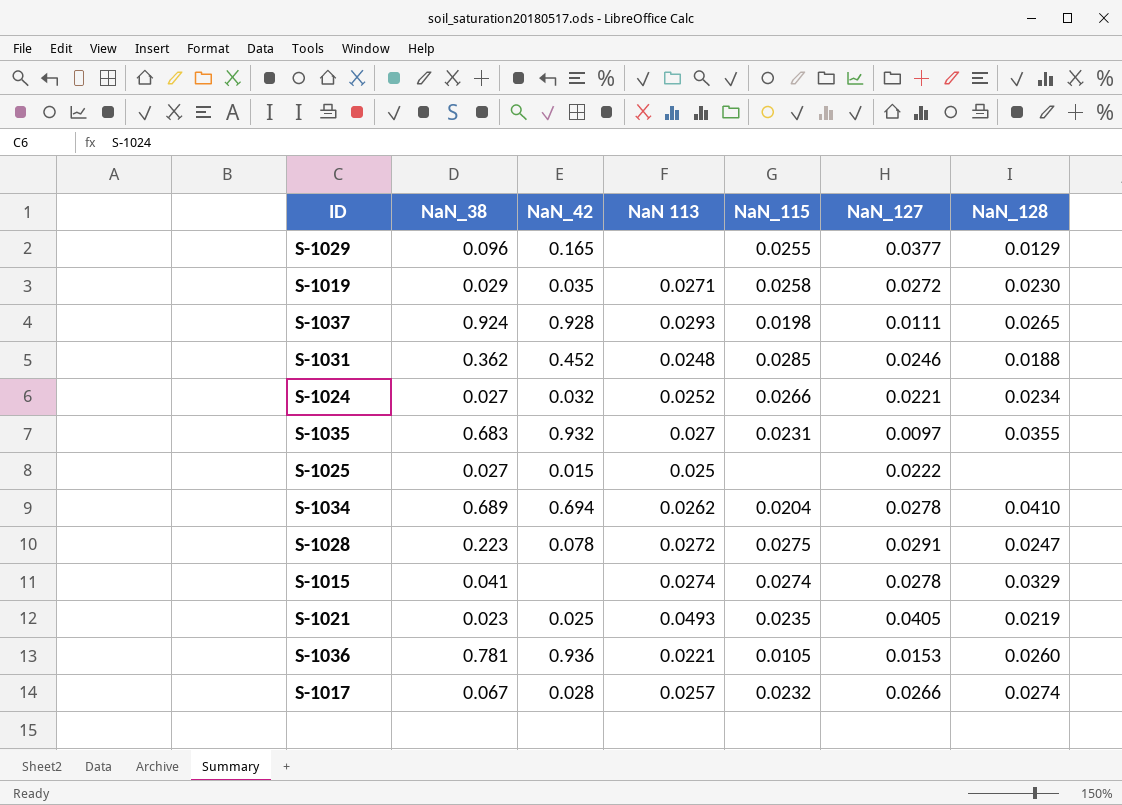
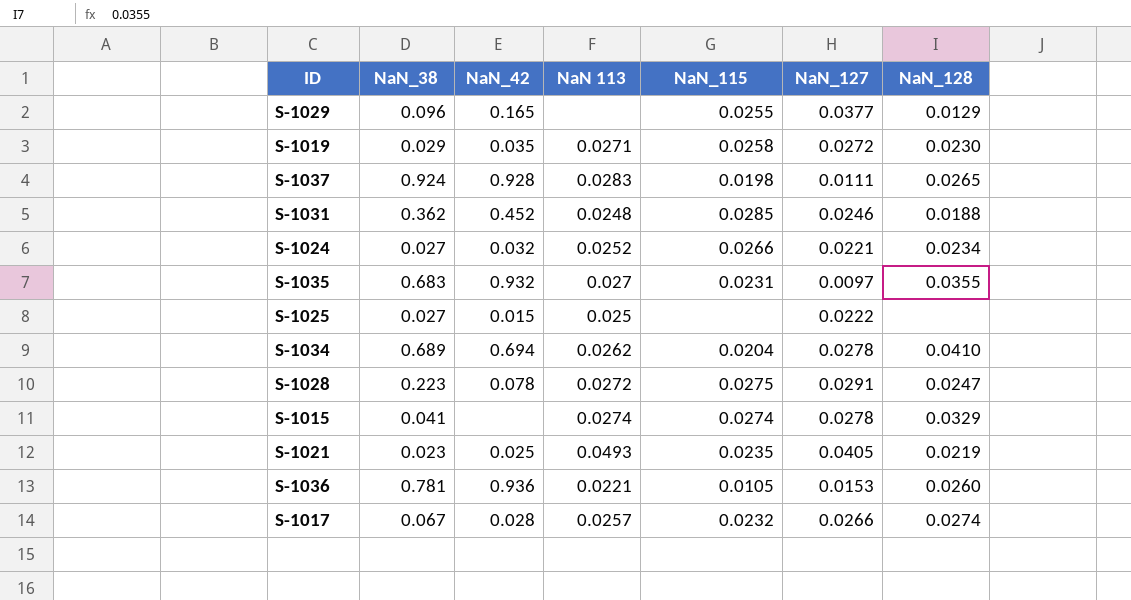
S-1037 | NaN 113: 0.0293 -> 0.0283

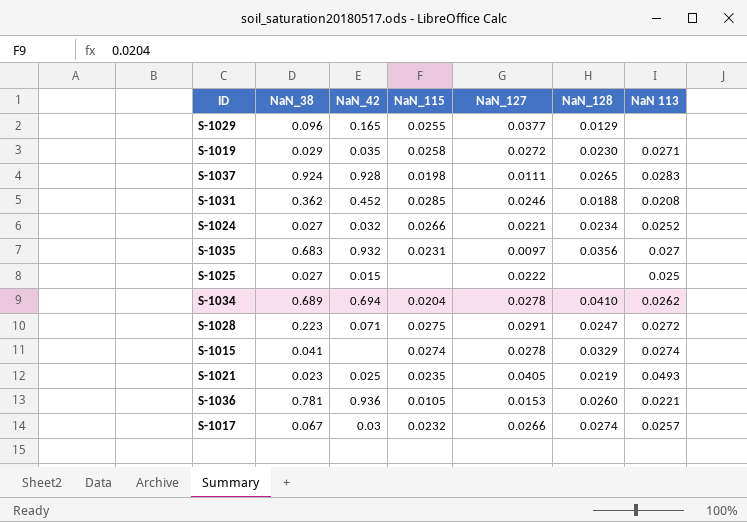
column NaN 113 | position: 4 -> 7
S-1031 | NaN 113: 0.0248 -> 0.0208
S-1035 | NaN_128: 0.0355 -> 0.0356
S-1028 | NaN_42: 0.078 -> 0.071
S-1017 | NaN_42: 0.028 -> 0.03

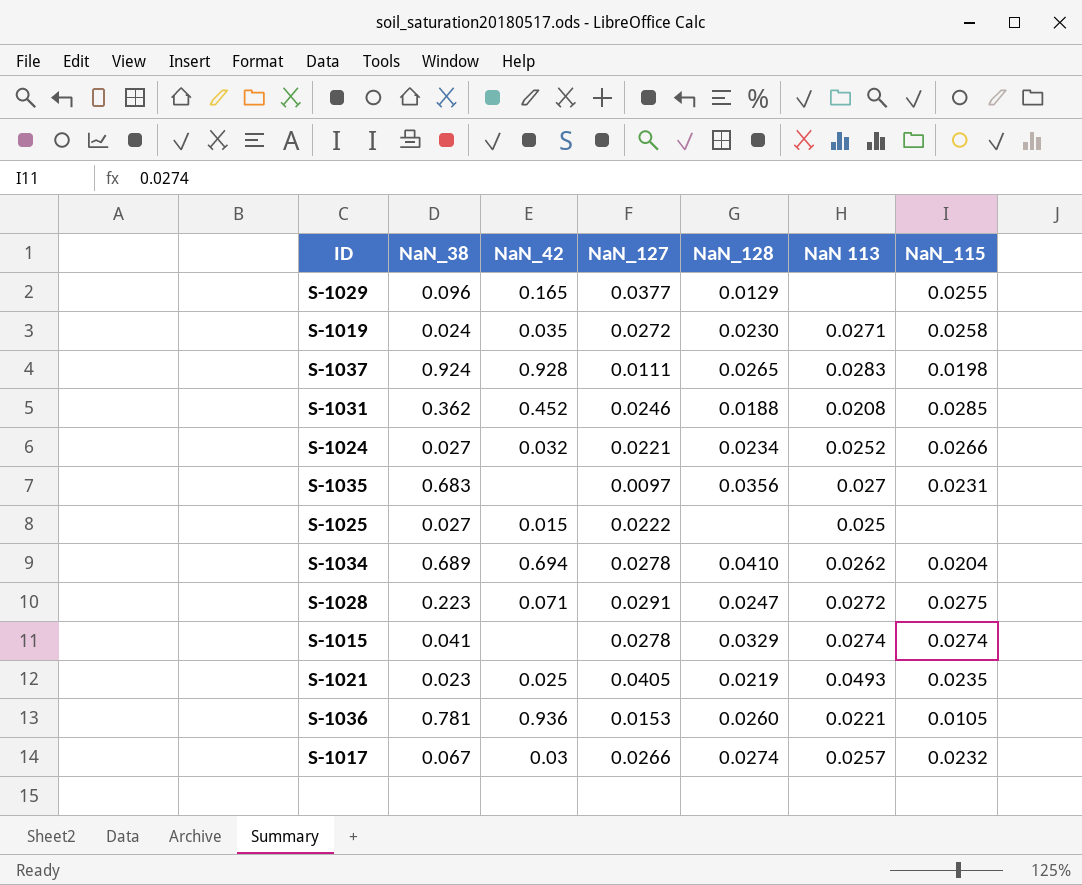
column NaN_115 | position: 4 -> 7
S-1019 | NaN_38: 0.029 -> 0.024
S-1035 | NaN_42: 0.932 -> none

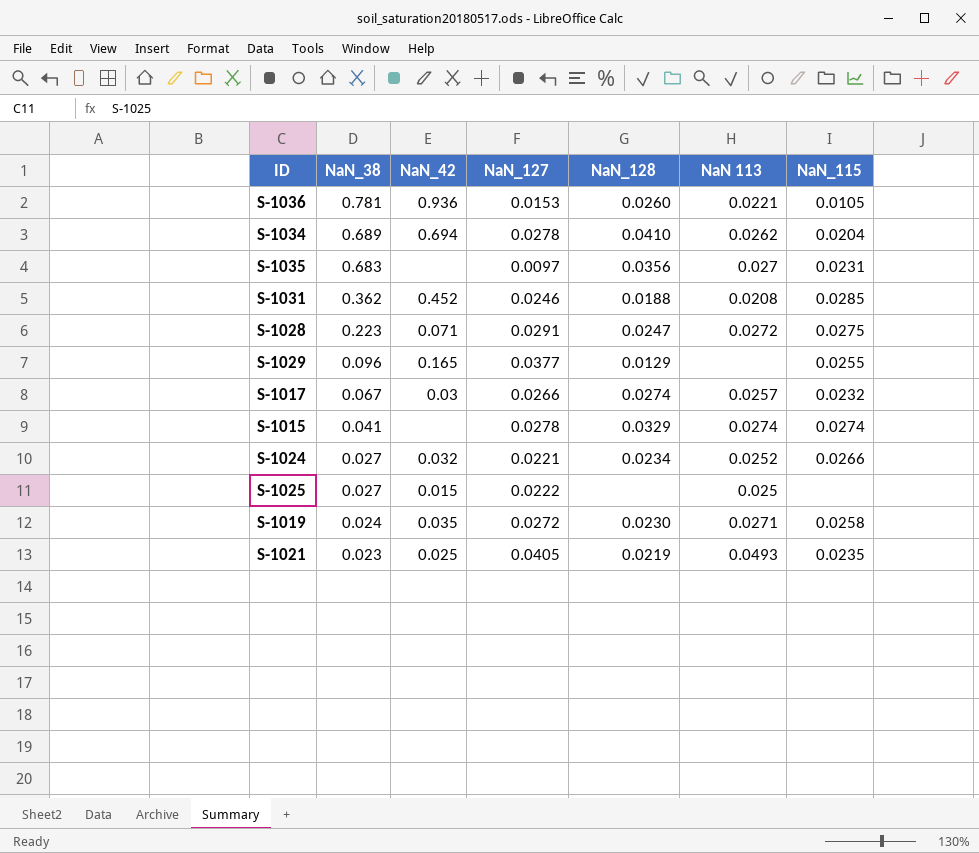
row order: none -> NaN_38 descending
row S-1037: 0.924 | 0.928 | 0.0111 | 0.0265 | 0.0283 | 0.0198 -> none

